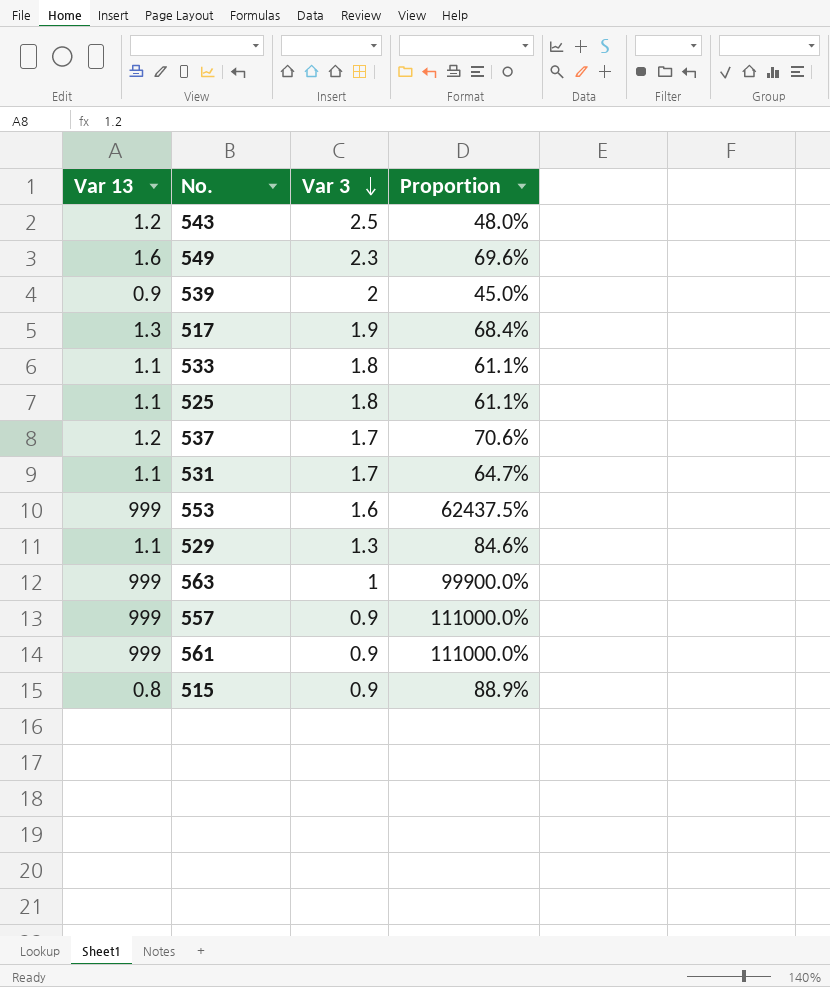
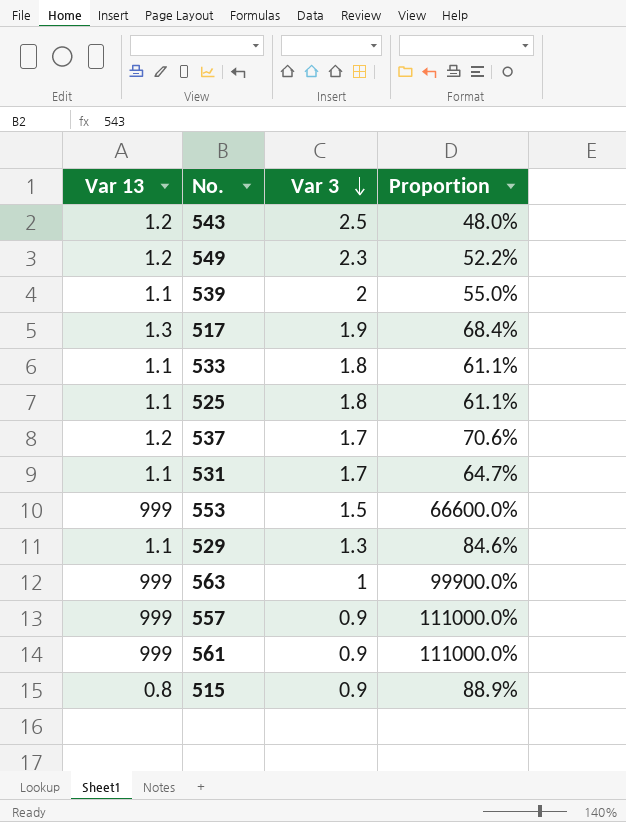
549 | Var 13: 1.6 -> 1.2
549 | Proportion: 69.6% -> 52.2%
539 | Var 13: 0.9 -> 1.1
539 | Proportion: 45.0% -> 55.0%
553 | Var 3: 1.6 -> 1.5
553 | Proportion: 62437.5% -> 66600.0%

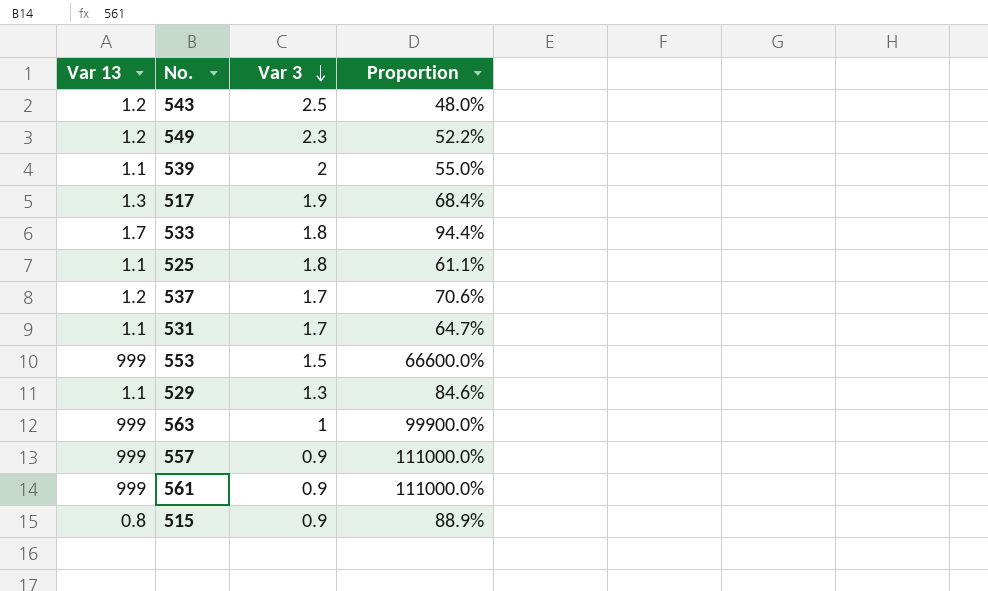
533 | Var 13: 1.1 -> 1.7
533 | Proportion: 61.1% -> 94.4%

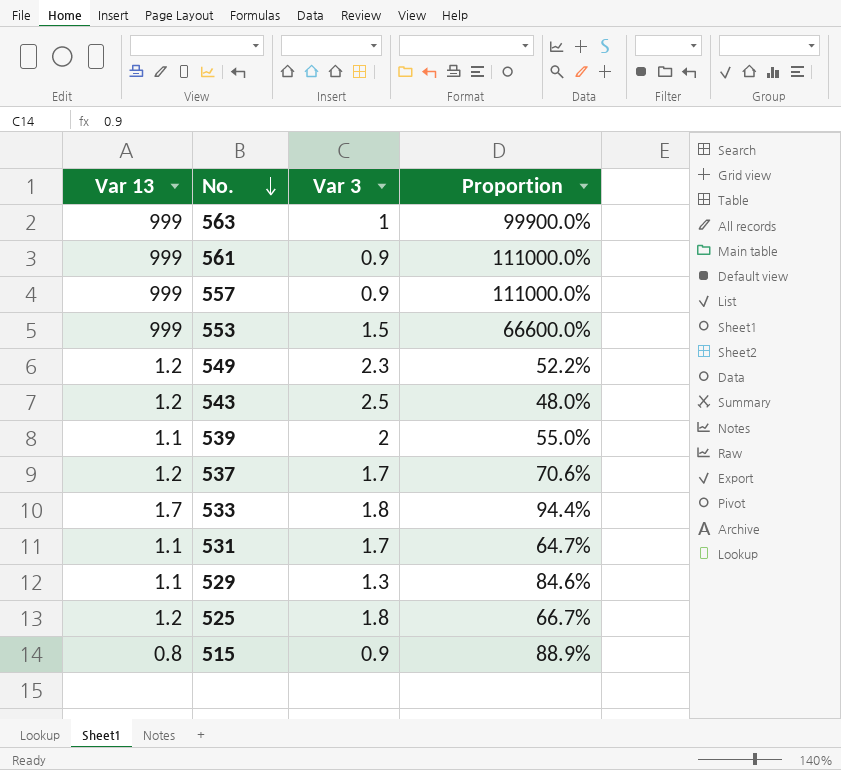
row order: Var 3 descending -> No. descending
row 517: 1.3 | 1.9 | 68.4% -> none
525 | Var 13: 1.1 -> 1.2
525 | Proportion: 61.1% -> 66.7%

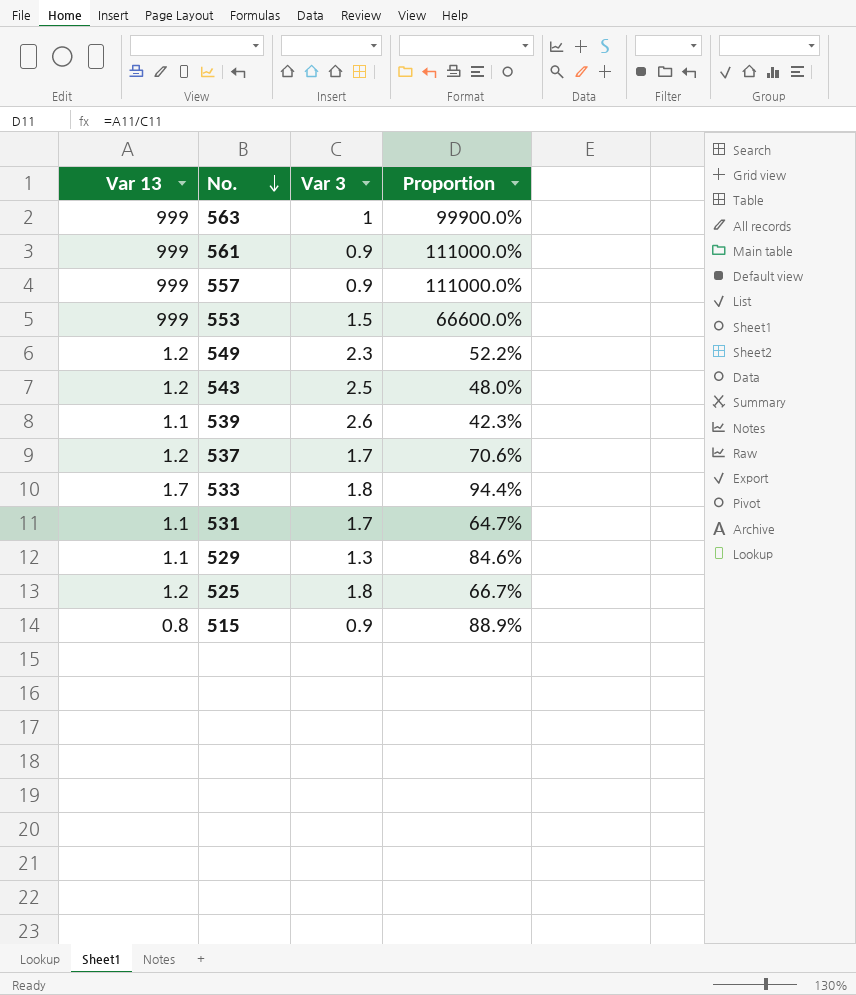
539 | Var 3: 2 -> 2.6
539 | Proportion: 55.0% -> 42.3%

